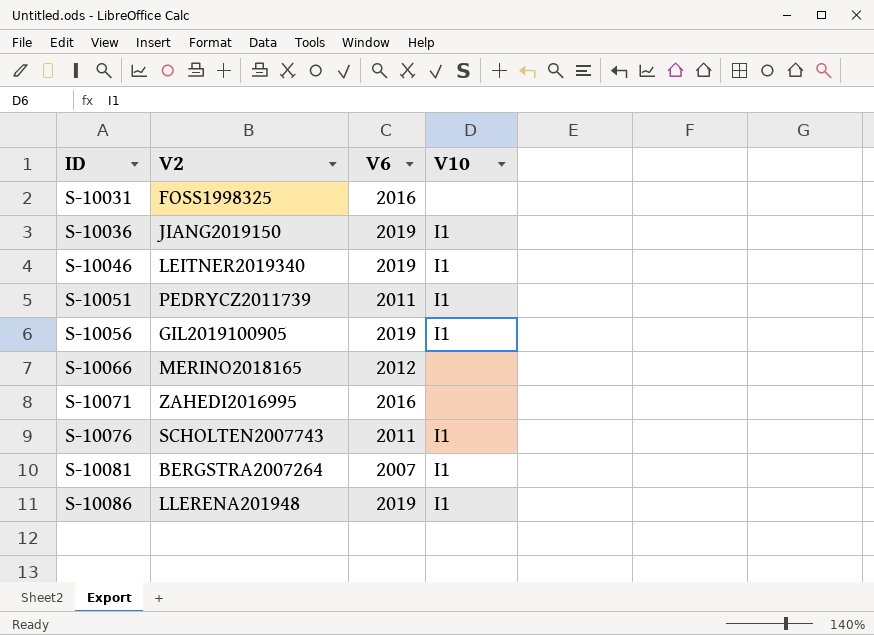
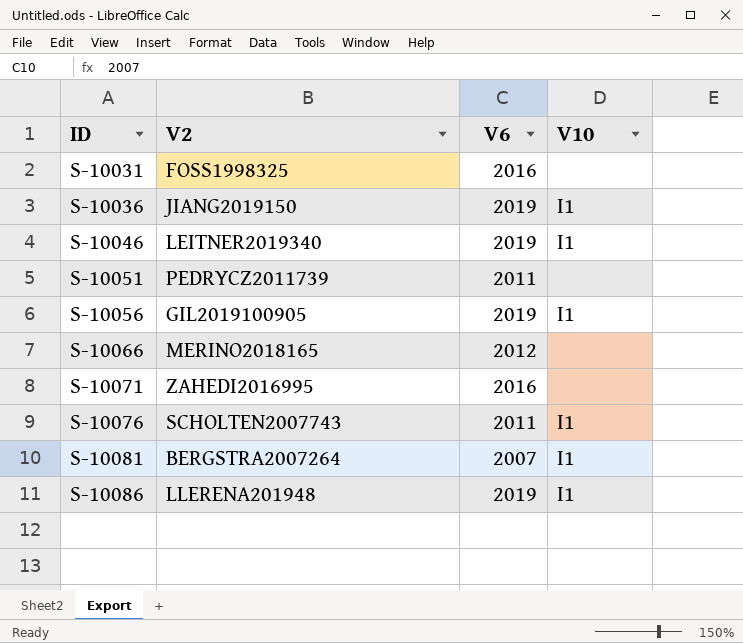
S-10051 | V10: I1 -> none

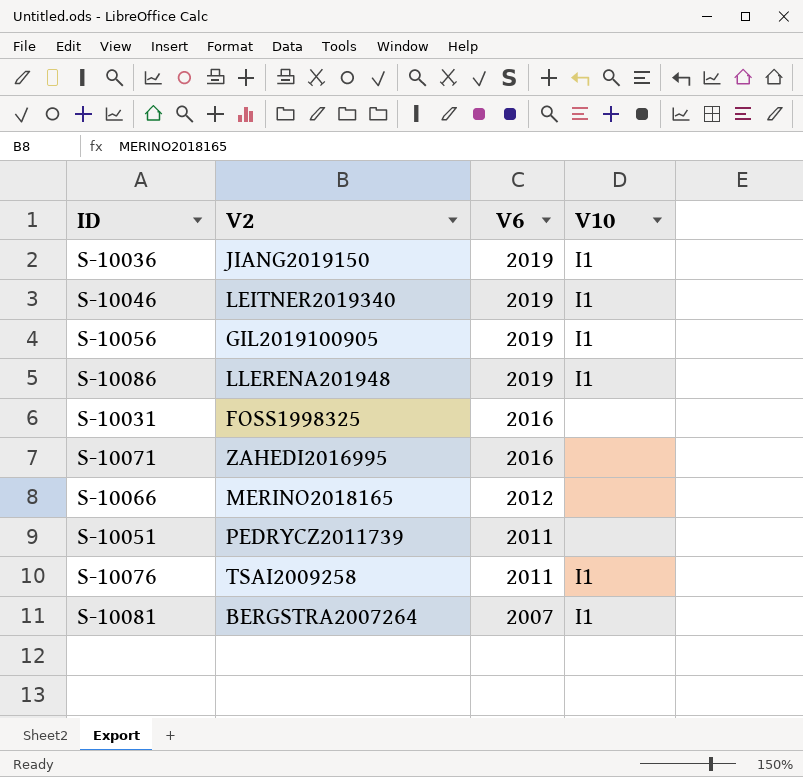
row order: ID ascending -> V6 descending
S-10076 | V2: SCHOLTEN2007743 -> TSAI2009258

